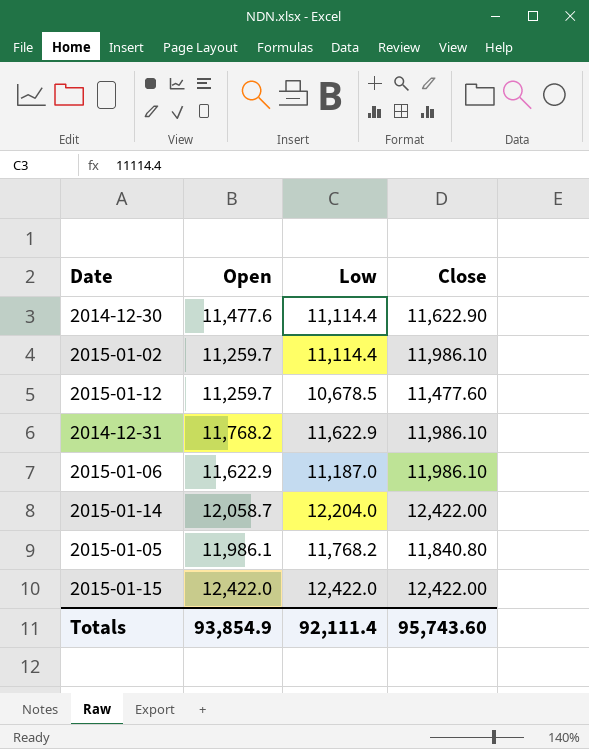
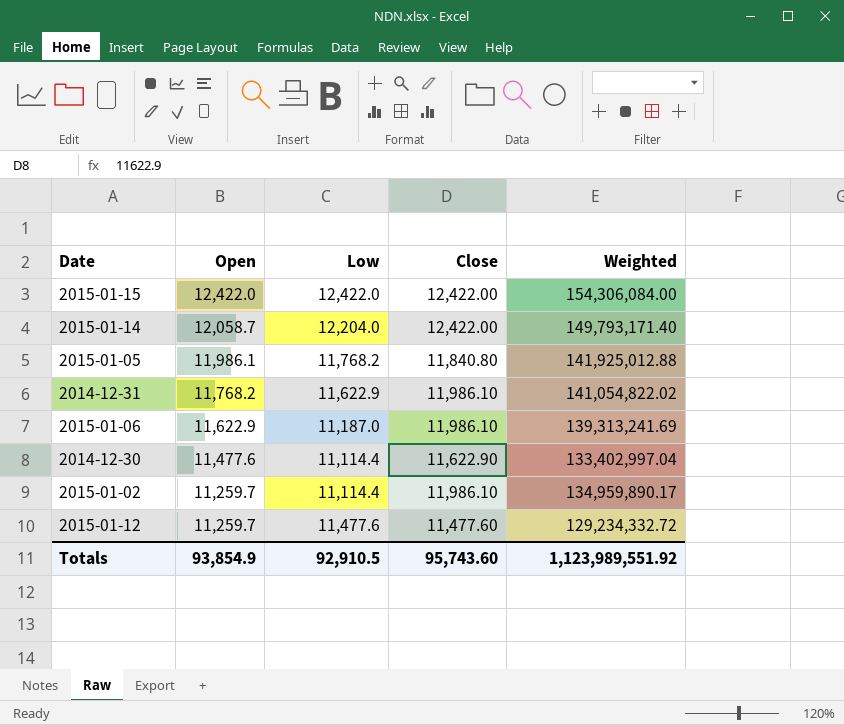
row order: none -> Open descending
column Weighted | formula: none -> [Open] * [Close]
2015-01-12 | Low: 10,678.5 -> 11,477.6
Totals | Low: 92,111.4 -> 92,910.5

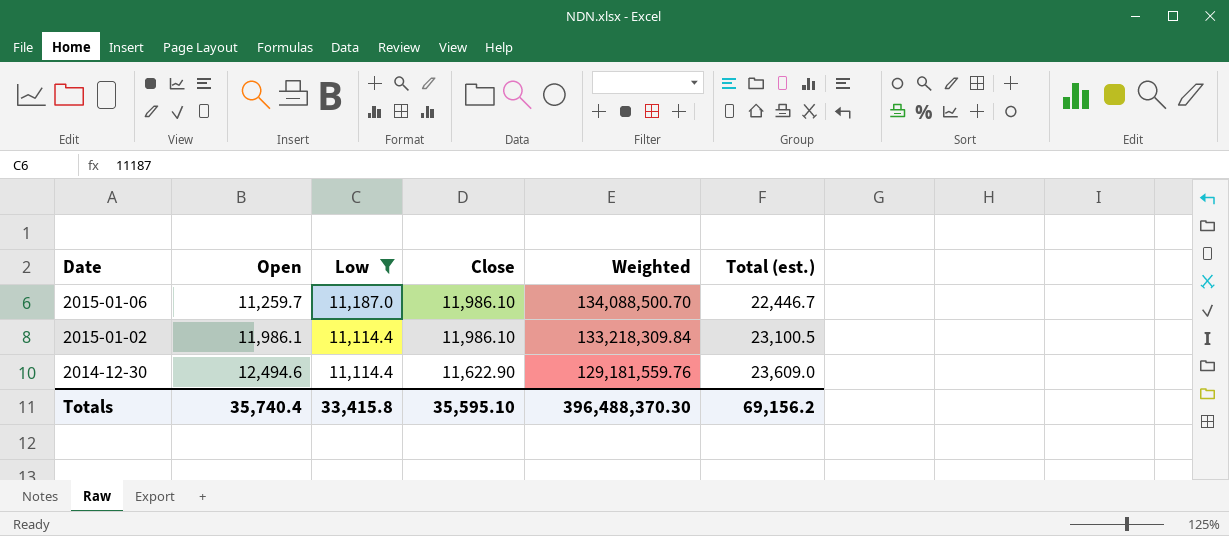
filter: none -> Low <= 11,187.0
row order: Open descending -> Date descending
column Weighted | formula: [Open] * [Close] -> [Low] * [Close]
column Total (est.) | formula: none -> [Open] + [Low]
2015-01-06 | Open: 11,622.9 -> 11,259.7
2015-01-02 | Open: 11,259.7 -> 11,986.1
2014-12-30 | Open: 11,477.6 -> 12,494.6
Totals | Open: 93,854.9 -> 35,740.4
Totals | Low: 92,910.5 -> 33,415.8
Totals | Close: 95,743.60 -> 35,595.10
Totals | Weighted: 1,123,989,551.92 -> 396,488,370.30

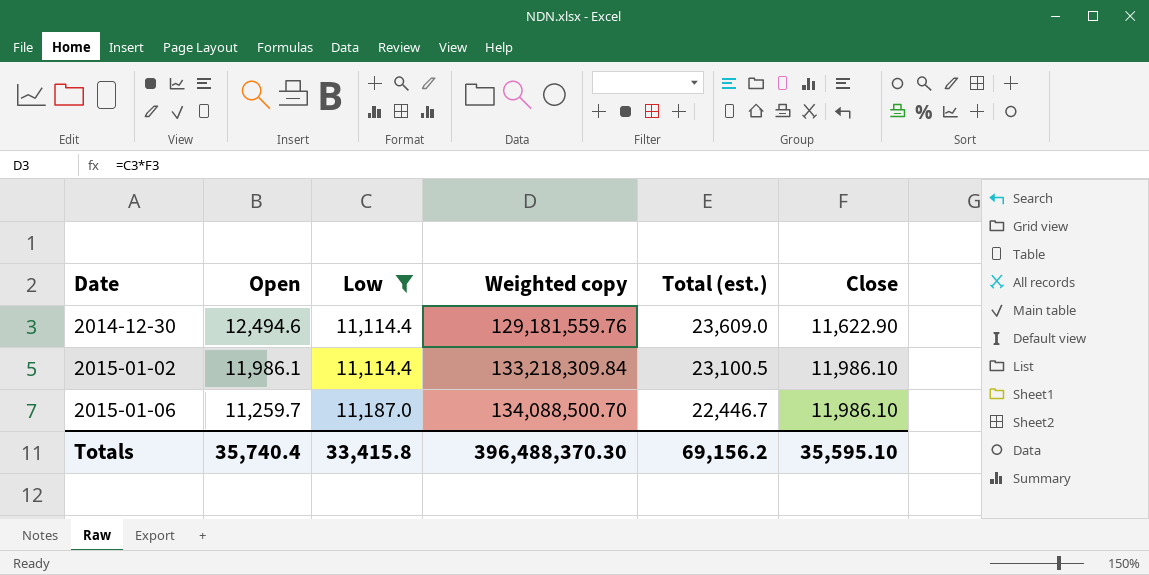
row order: Date descending -> Date ascending
column name: Weighted -> Weighted copy
column Close | position: 4 -> 6

